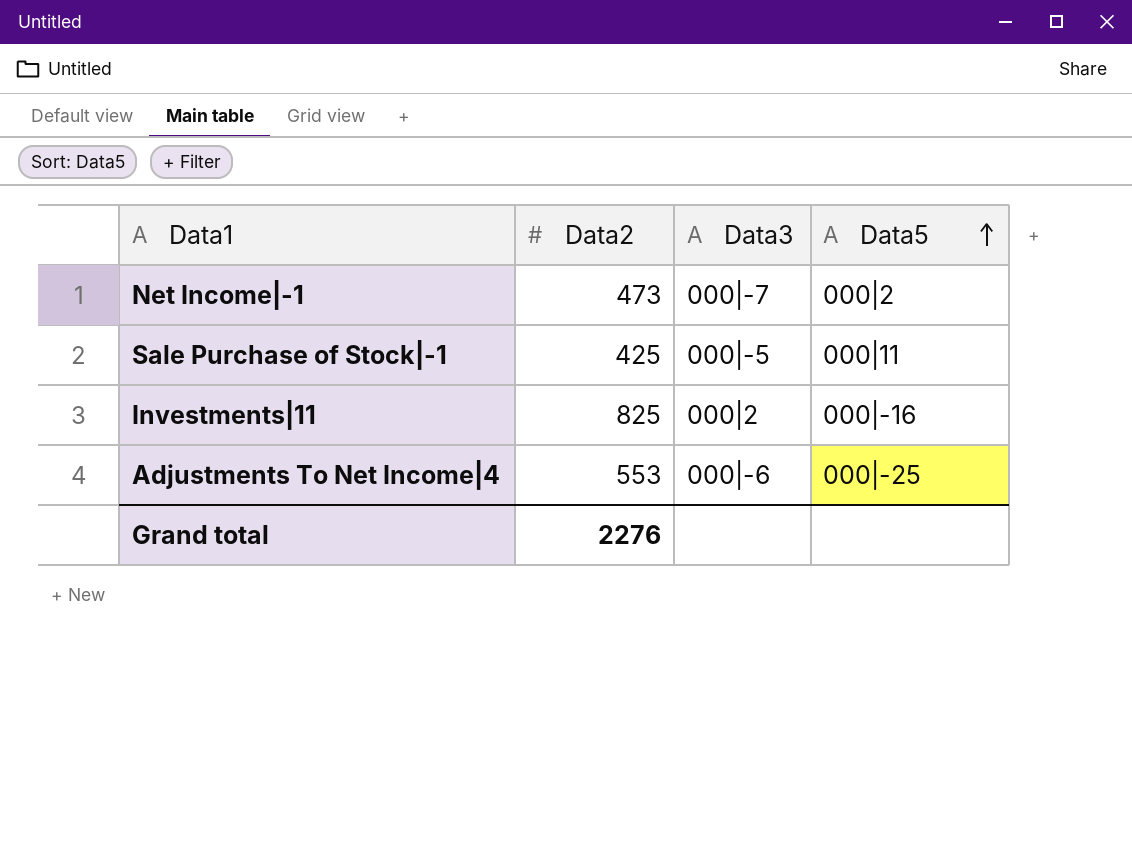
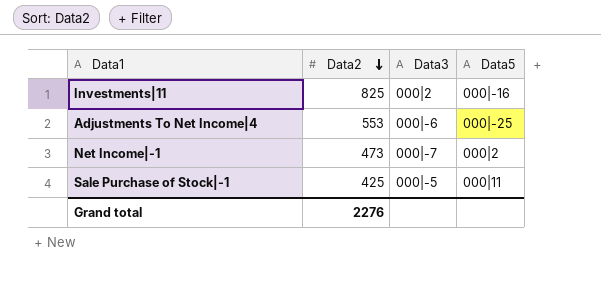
row order: Data5 ascending -> Data2 descending

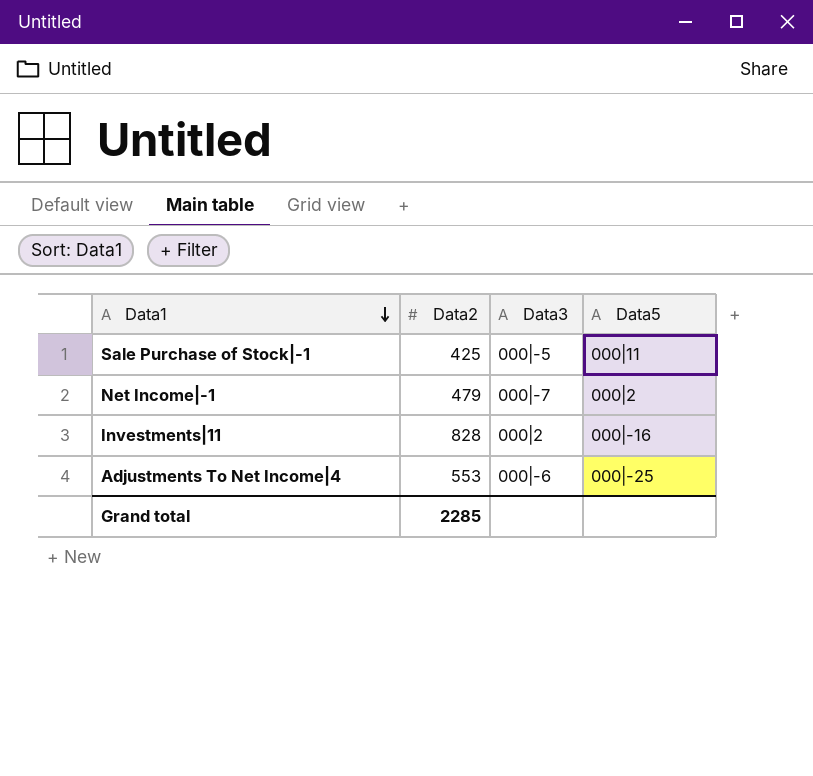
row order: Data2 descending -> Data1 descending
Net Income|-1 | Data2: 473 -> 479
Investments|11 | Data2: 825 -> 828
Grand total | Data2: 2276 -> 2285

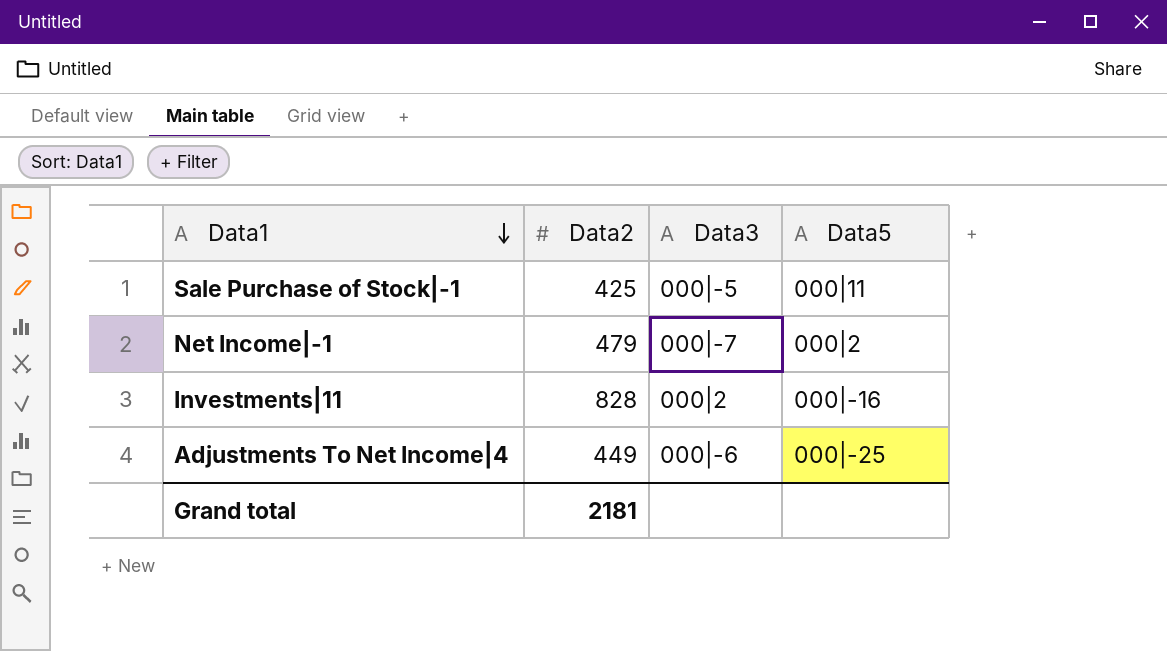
Adjustments To Net Income|4 | Data2: 553 -> 449
Grand total | Data2: 2285 -> 2181

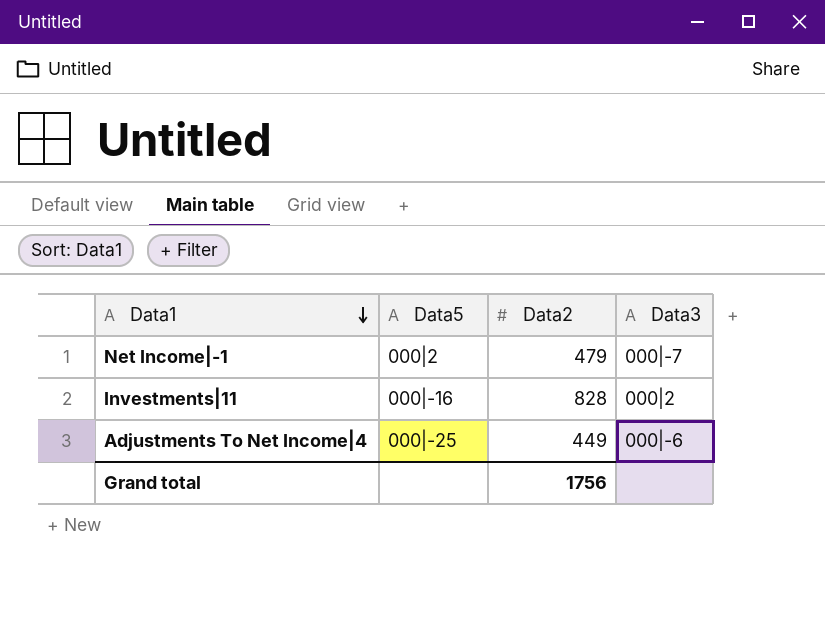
column Data5 | position: 4 -> 2
row Sale Purchase of Stock|-1: 425 | 000|-5 | 000|11 -> none
Grand total | Data2: 2181 -> 1756

